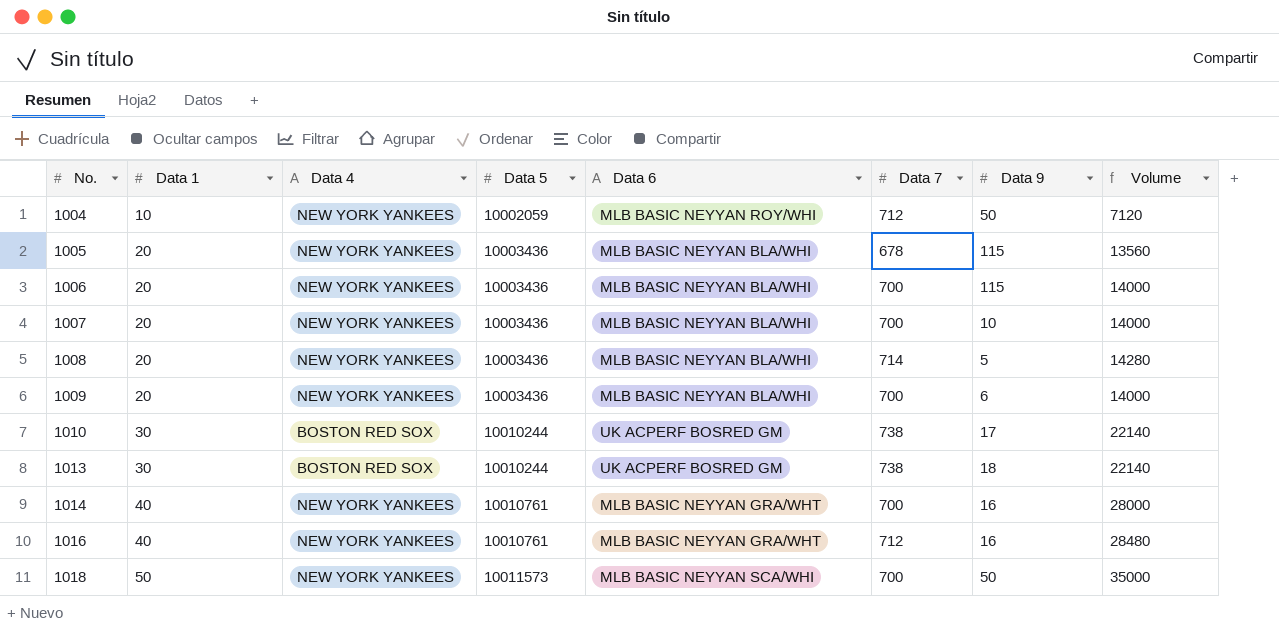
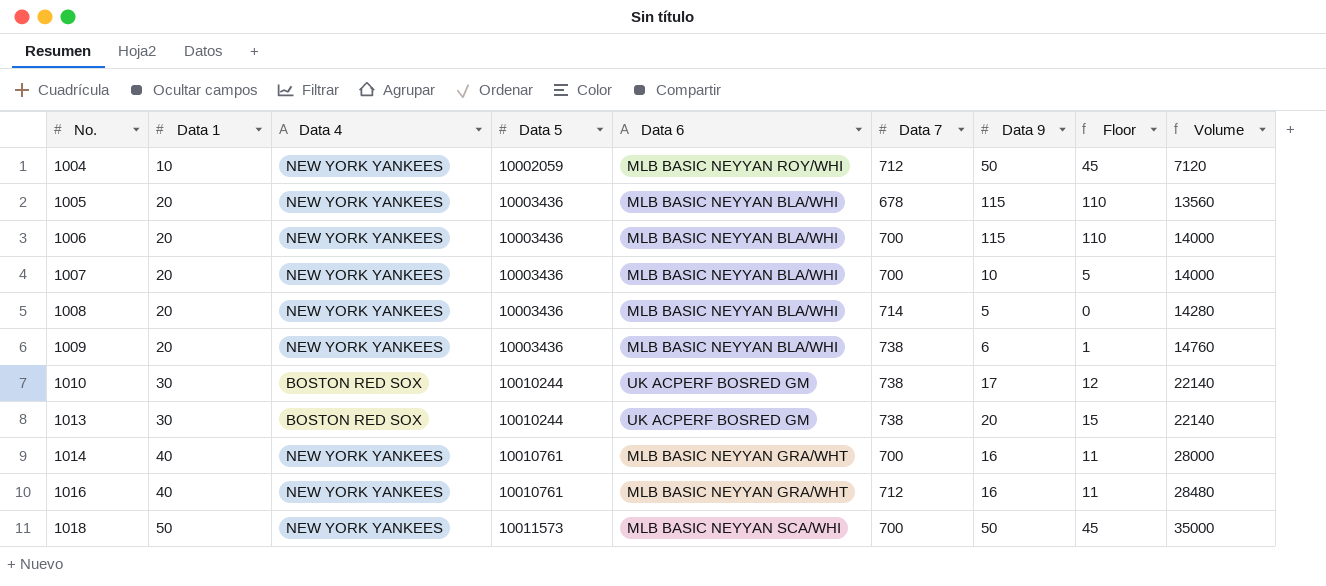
column Floor | formula: none -> [Data 9] - 5
1009 | Data 7: 700 -> 738
1009 | Volume: 14000 -> 14760
1013 | Data 9: 18 -> 20

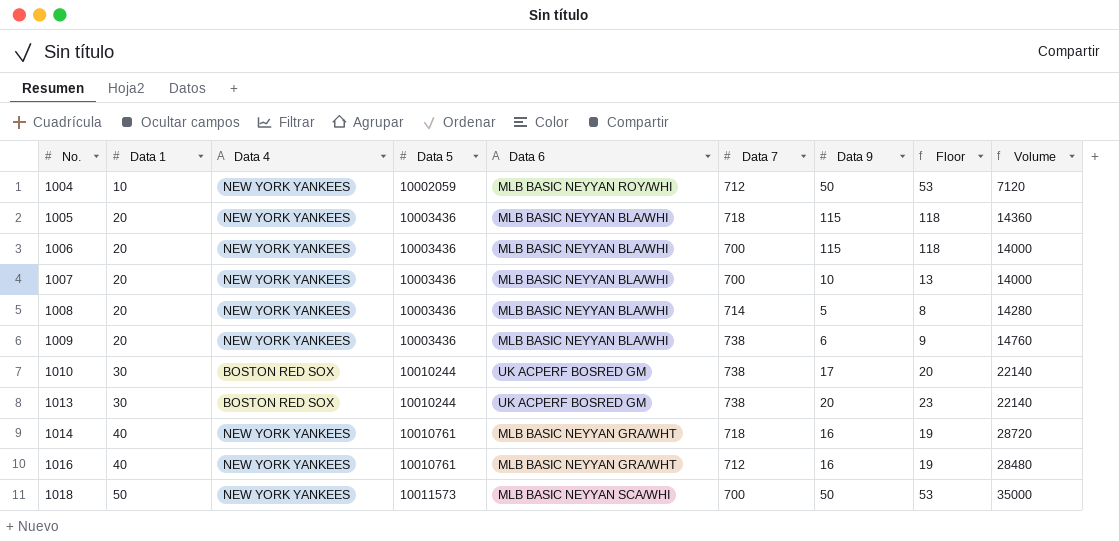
column Floor | formula: [Data 9] - 5 -> [Data 9] + 3
1005 | Data 7: 678 -> 718
1005 | Volume: 13560 -> 14360
1014 | Data 7: 700 -> 718
1014 | Volume: 28000 -> 28720

